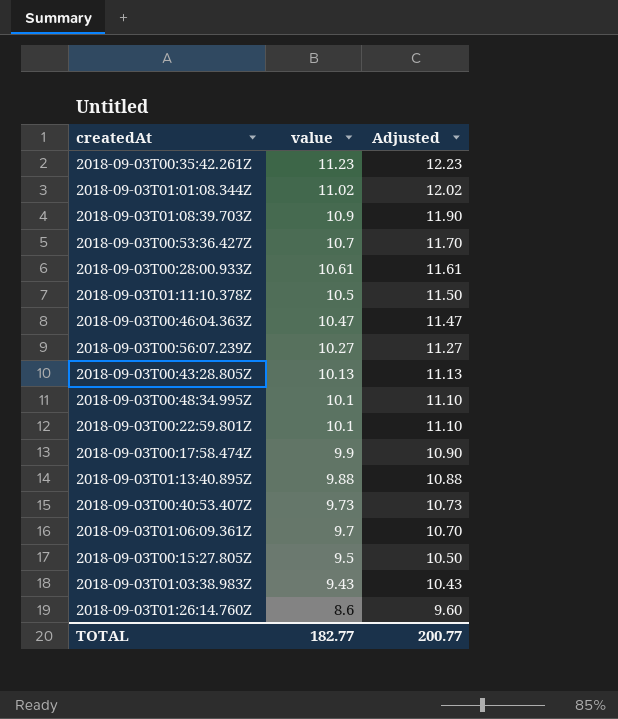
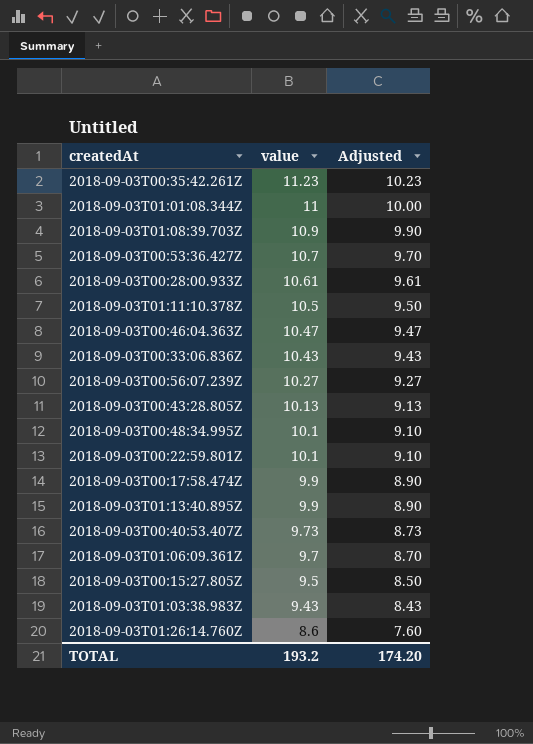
column Adjusted | formula: [value] + 1 -> [value] - 1
2018-09-03T01:01:08.344Z | value: 11.02 -> 11
row 2018-09-03T00:33:06.836Z: none -> 10.43 | 9.43
2018-09-03T01:13:40.895Z | value: 9.88 -> 9.9
TOTAL | value: 182.77 -> 193.2
TOTAL | Adjusted: 200.77 -> 174.20

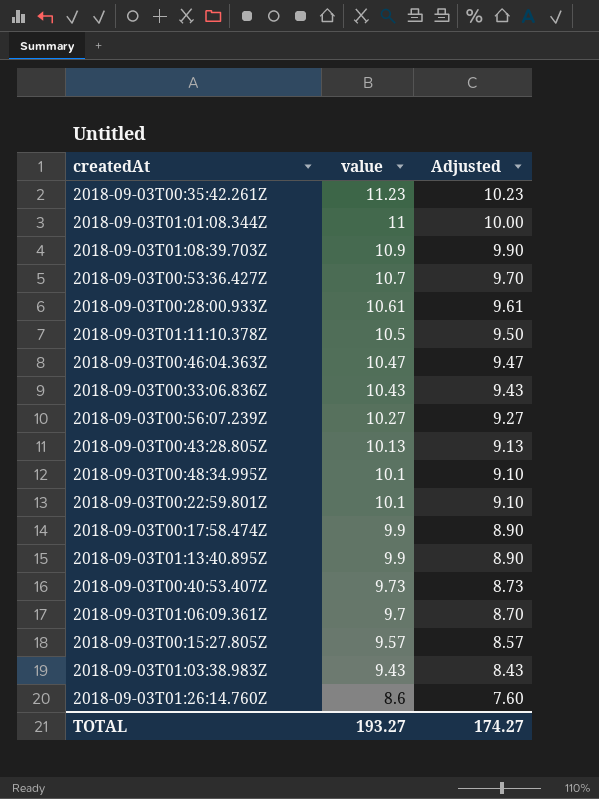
2018-09-03T00:15:27.805Z | value: 9.5 -> 9.57
2018-09-03T00:15:27.805Z | Adjusted: 8.50 -> 8.57
TOTAL | value: 193.2 -> 193.27
TOTAL | Adjusted: 174.20 -> 174.27

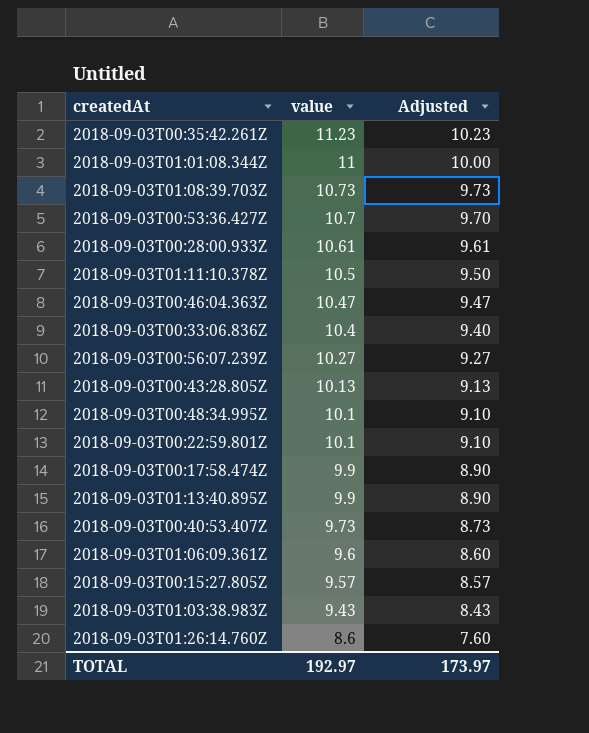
2018-09-03T01:08:39.703Z | value: 10.9 -> 10.73
2018-09-03T01:08:39.703Z | Adjusted: 9.90 -> 9.73
2018-09-03T00:33:06.836Z | value: 10.43 -> 10.4
2018-09-03T00:33:06.836Z | Adjusted: 9.43 -> 9.40
2018-09-03T01:06:09.361Z | value: 9.7 -> 9.6
2018-09-03T01:06:09.361Z | Adjusted: 8.70 -> 8.60
TOTAL | value: 193.27 -> 192.97
TOTAL | Adjusted: 174.27 -> 173.97

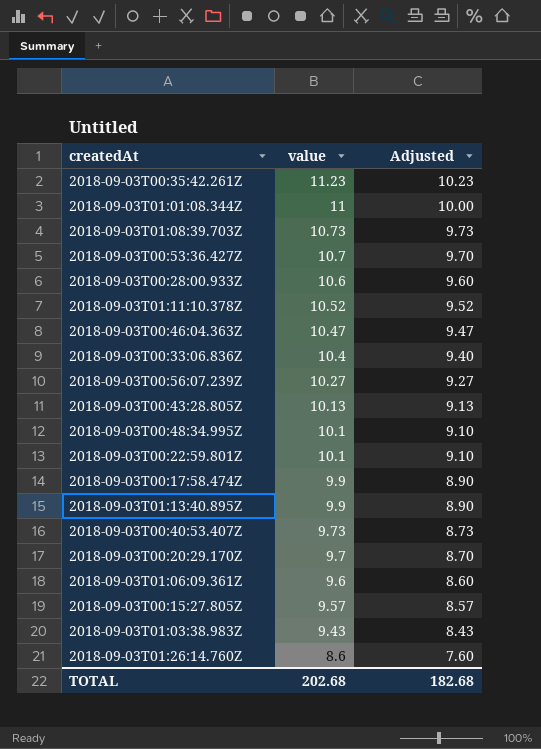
2018-09-03T00:28:00.933Z | value: 10.61 -> 10.6
2018-09-03T00:28:00.933Z | Adjusted: 9.61 -> 9.60
2018-09-03T01:11:10.378Z | value: 10.5 -> 10.52
2018-09-03T01:11:10.378Z | Adjusted: 9.50 -> 9.52
row 2018-09-03T00:20:29.170Z: none -> 9.7 | 8.70
TOTAL | value: 192.97 -> 202.68
TOTAL | Adjusted: 173.97 -> 182.68

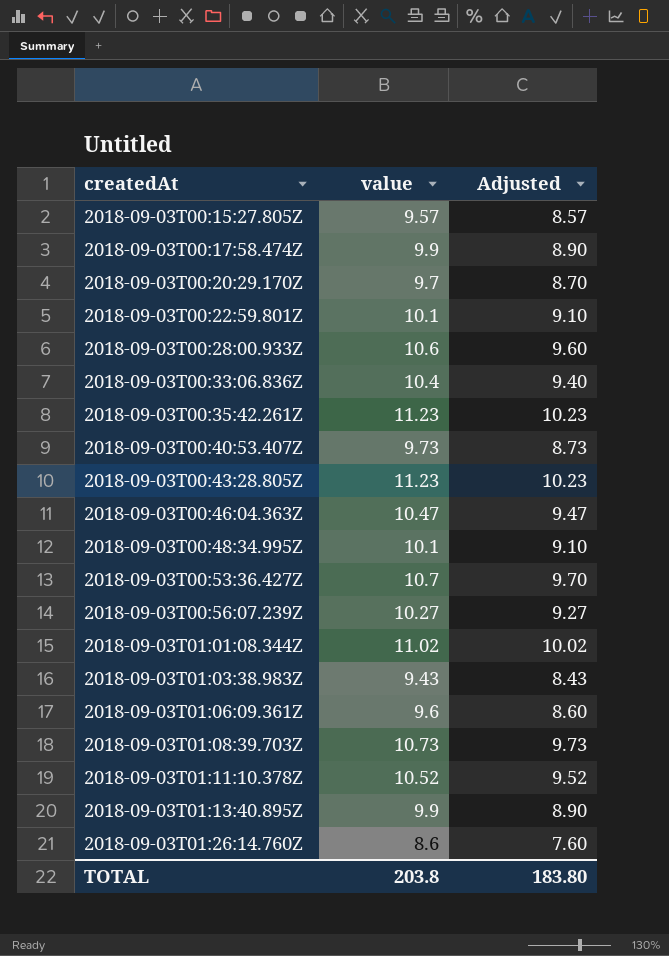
row order: value descending -> createdAt ascending
2018-09-03T00:43:28.805Z | value: 10.13 -> 11.23
2018-09-03T00:43:28.805Z | Adjusted: 9.13 -> 10.23
2018-09-03T01:01:08.344Z | value: 11 -> 11.02
2018-09-03T01:01:08.344Z | Adjusted: 10.00 -> 10.02
TOTAL | value: 202.68 -> 203.8
TOTAL | Adjusted: 182.68 -> 183.80

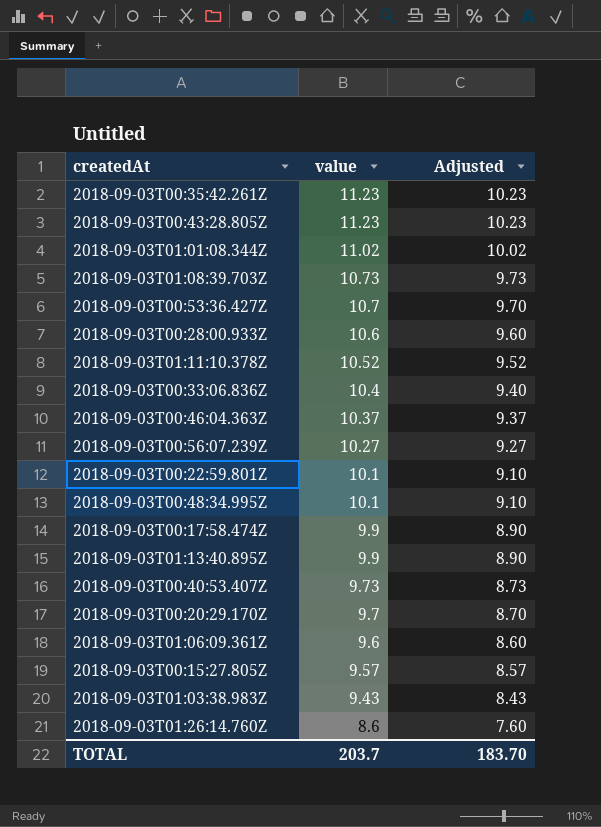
row order: createdAt ascending -> value descending
2018-09-03T00:46:04.363Z | value: 10.47 -> 10.37
2018-09-03T00:46:04.363Z | Adjusted: 9.47 -> 9.37
TOTAL | value: 203.8 -> 203.7
TOTAL | Adjusted: 183.80 -> 183.70

